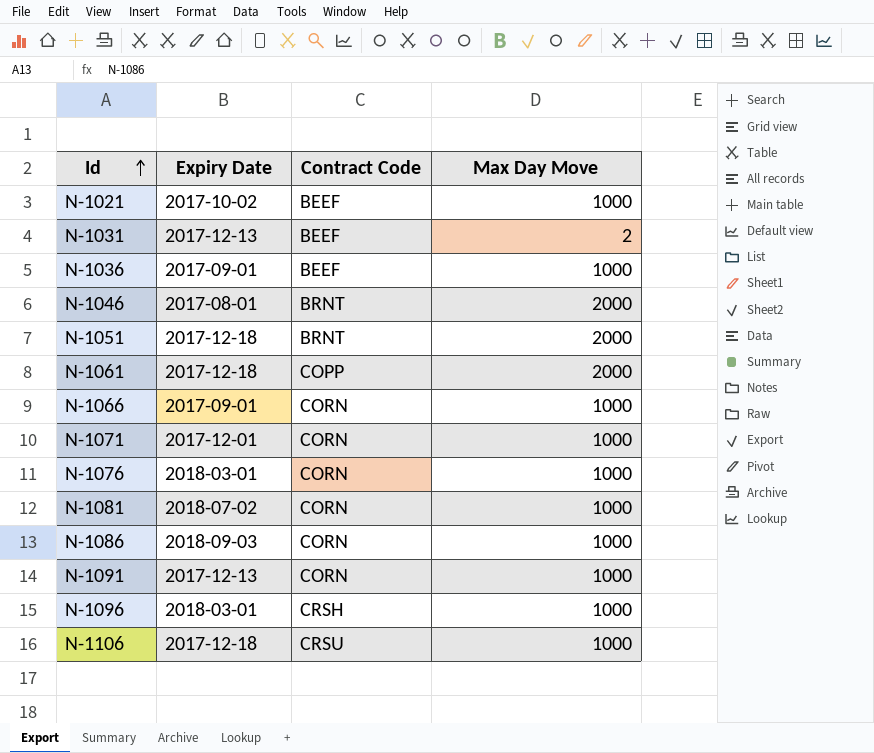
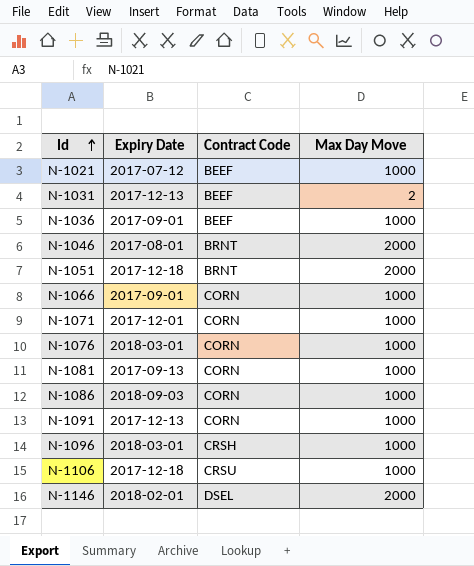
row N-1061: 2017-12-18 | COPP | 2000 -> none
N-1021 | Expiry Date: 2017-10-02 -> 2017-07-12
N-1081 | Expiry Date: 2018-07-02 -> 2017-09-13
row N-1146: none -> 2018-02-01 | DSEL | 2000

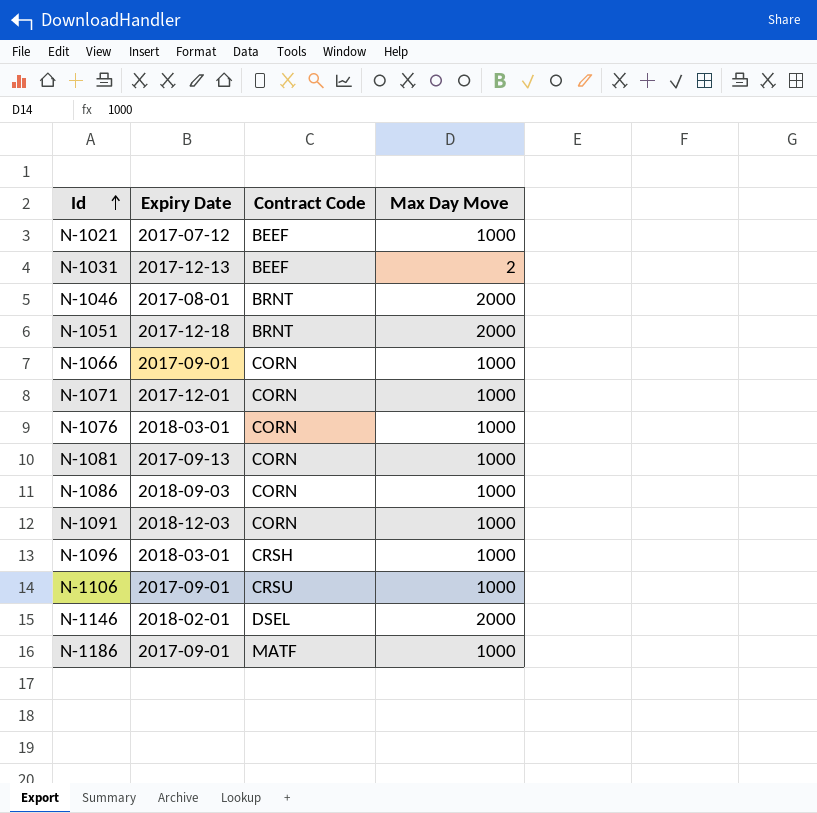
row N-1036: 2017-09-01 | BEEF | 1000 -> none
N-1091 | Expiry Date: 2017-12-13 -> 2018-12-03
N-1106 | Expiry Date: 2017-12-18 -> 2017-09-01
row N-1186: none -> 2017-09-01 | MATF | 1000

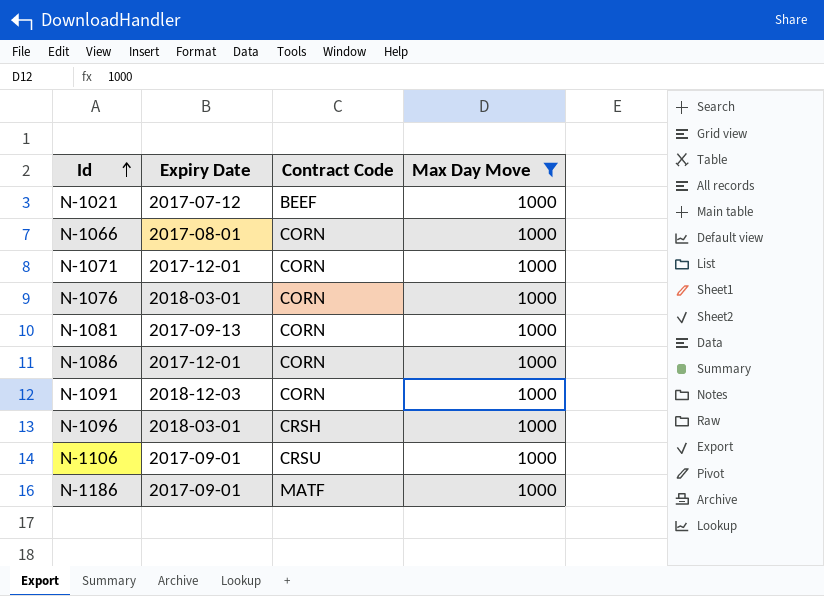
filter: none -> Max Day Move = 1000
N-1066 | Expiry Date: 2017-09-01 -> 2017-08-01
N-1086 | Expiry Date: 2018-09-03 -> 2017-12-01

